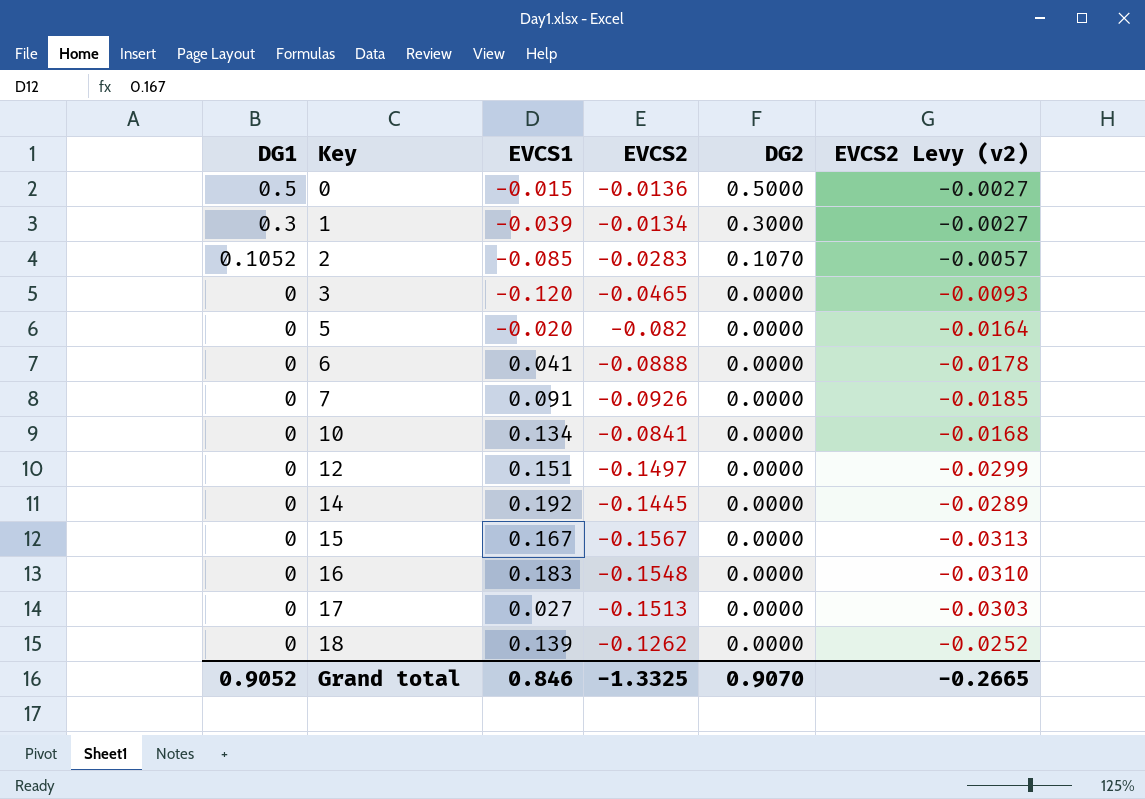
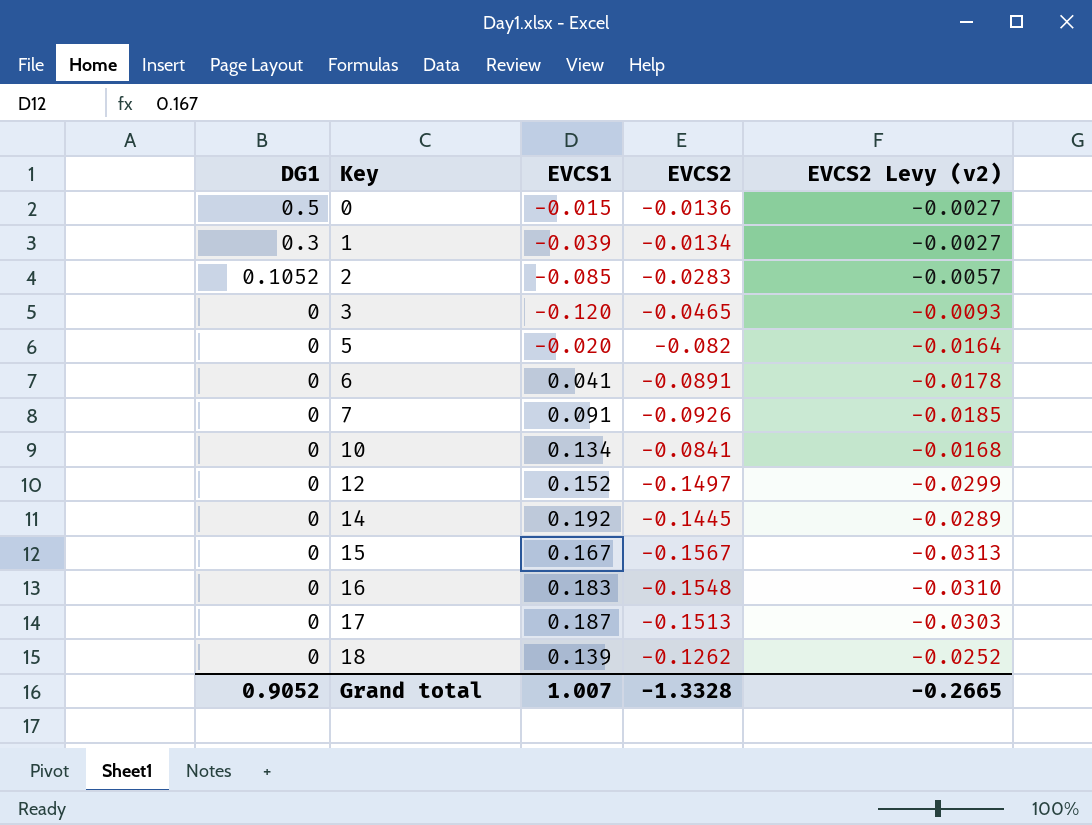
column DG2 | position: 5 -> none
6 | EVCS2: -0.0888 -> -0.0891
12 | EVCS1: 0.151 -> 0.152
17 | EVCS1: 0.027 -> 0.187
Grand total | EVCS1: 0.846 -> 1.007
Grand total | EVCS2: -1.3325 -> -1.3328

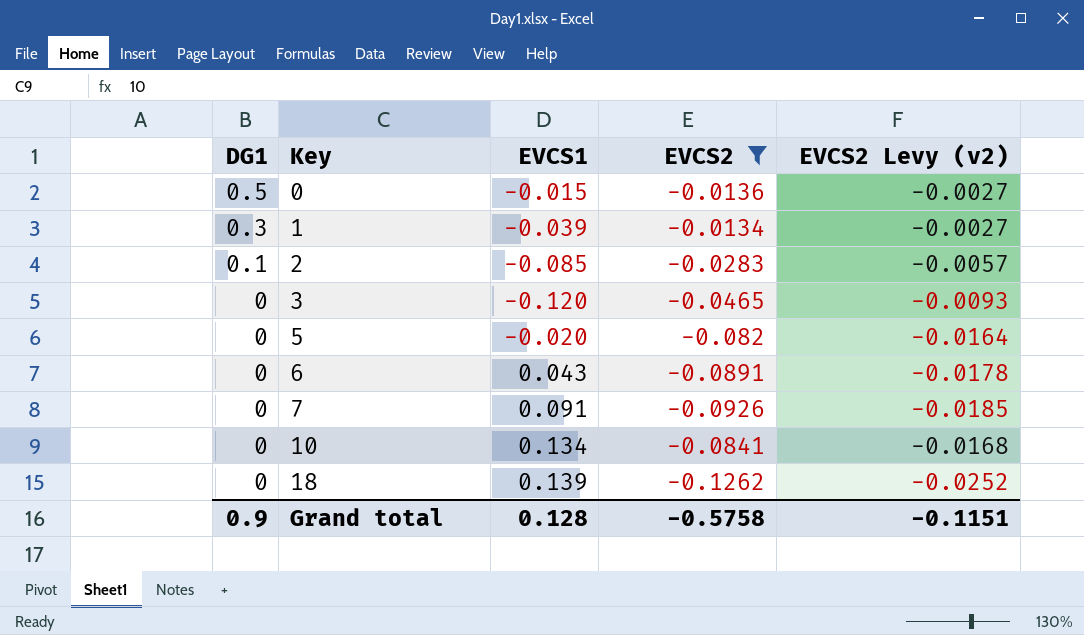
filter: none -> EVCS2 >= -0.1262
2 | DG1: 0.1052 -> 0.1
6 | EVCS1: 0.041 -> 0.043
Grand total | DG1: 0.9052 -> 0.9
Grand total | EVCS1: 1.007 -> 0.128
Grand total | EVCS2: -1.3328 -> -0.5758
Grand total | EVCS2 Levy (v2): -0.2665 -> -0.1151

